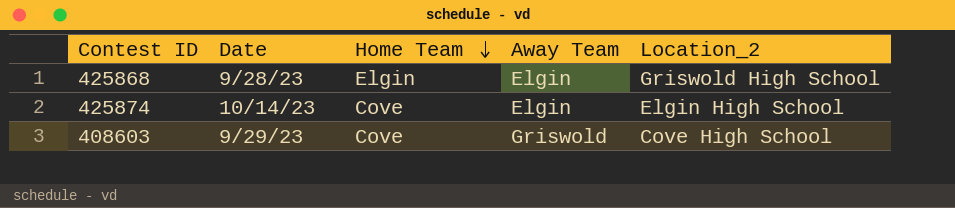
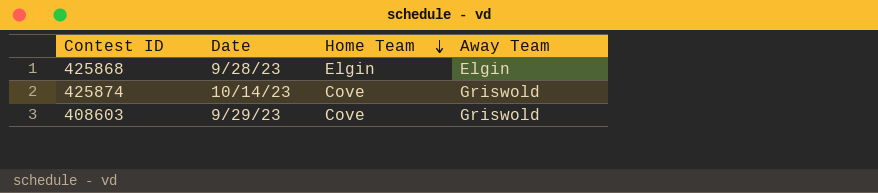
column Location_2 | position: 5 -> none
425874 | Away Team: Elgin -> Griswold

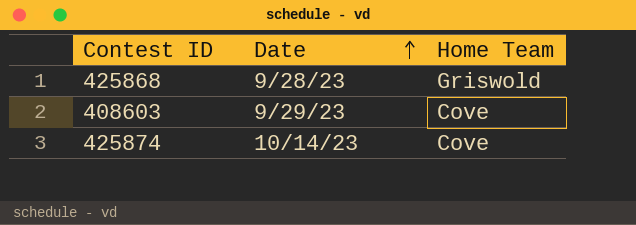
row order: Home Team descending -> Date ascending
column Away Team | position: 4 -> none
425868 | Home Team: Elgin -> Griswold

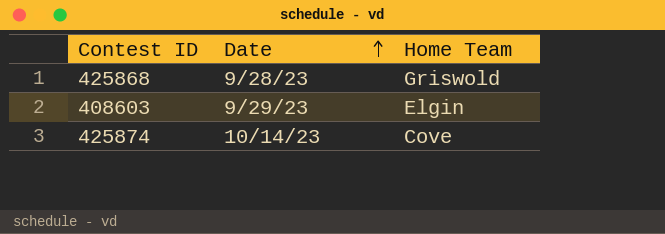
408603 | Home Team: Cove -> Elgin

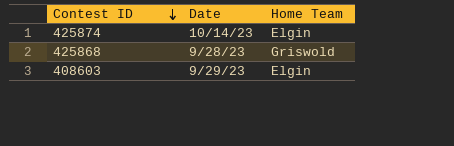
row order: Date ascending -> Contest ID descending
425874 | Home Team: Cove -> Elgin

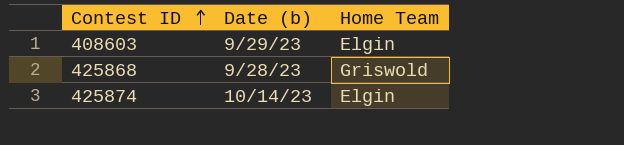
row order: Contest ID descending -> Contest ID ascending
column name: Date -> Date (b)

